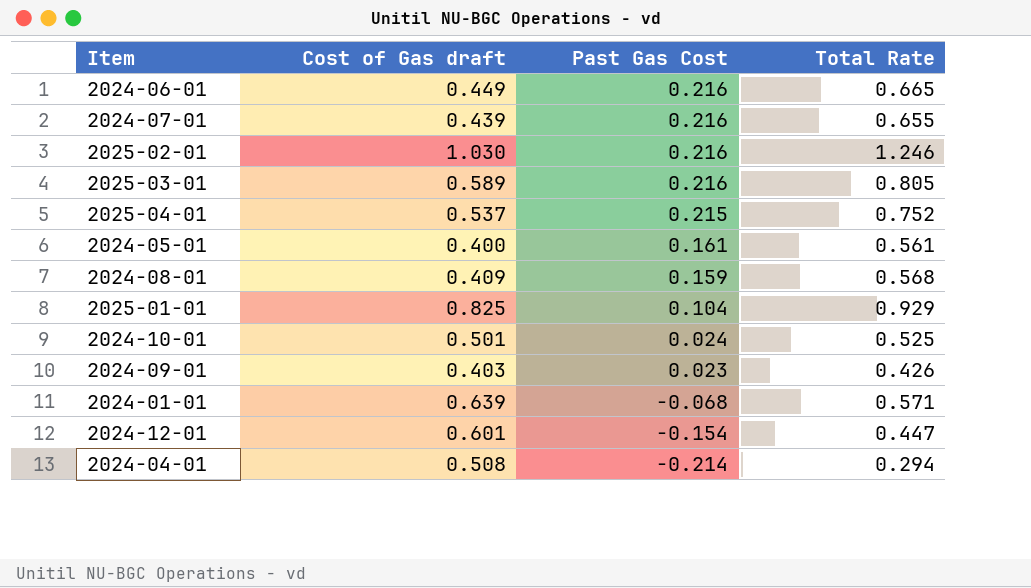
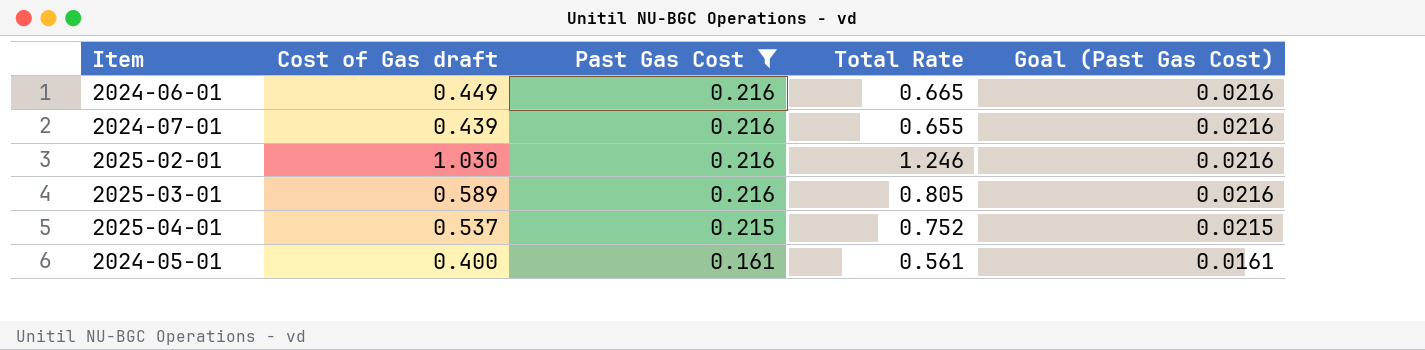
filter: none -> Past Gas Cost >= 0.161
column Goal (Past Gas Cost) | formula: none -> [Past Gas Cost] * 0.1

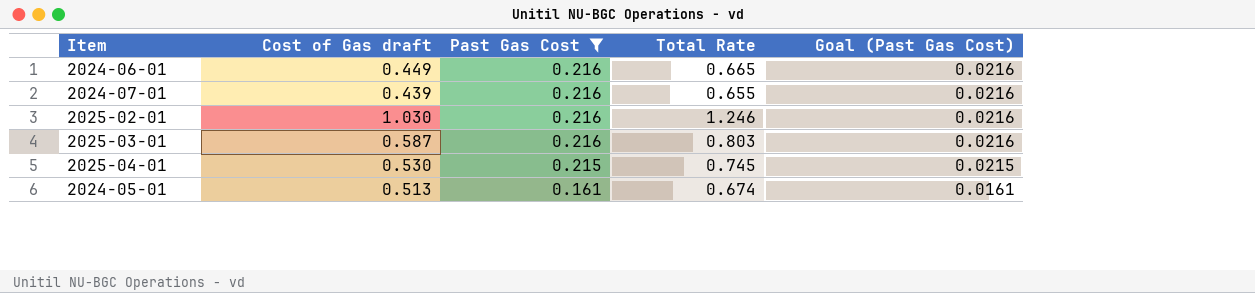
2025-03-01 | Cost of Gas draft: 0.589 -> 0.587
2025-03-01 | Total Rate: 0.805 -> 0.803
2025-04-01 | Cost of Gas draft: 0.537 -> 0.530
2025-04-01 | Total Rate: 0.752 -> 0.745
2024-05-01 | Cost of Gas draft: 0.400 -> 0.513
2024-05-01 | Total Rate: 0.561 -> 0.674

